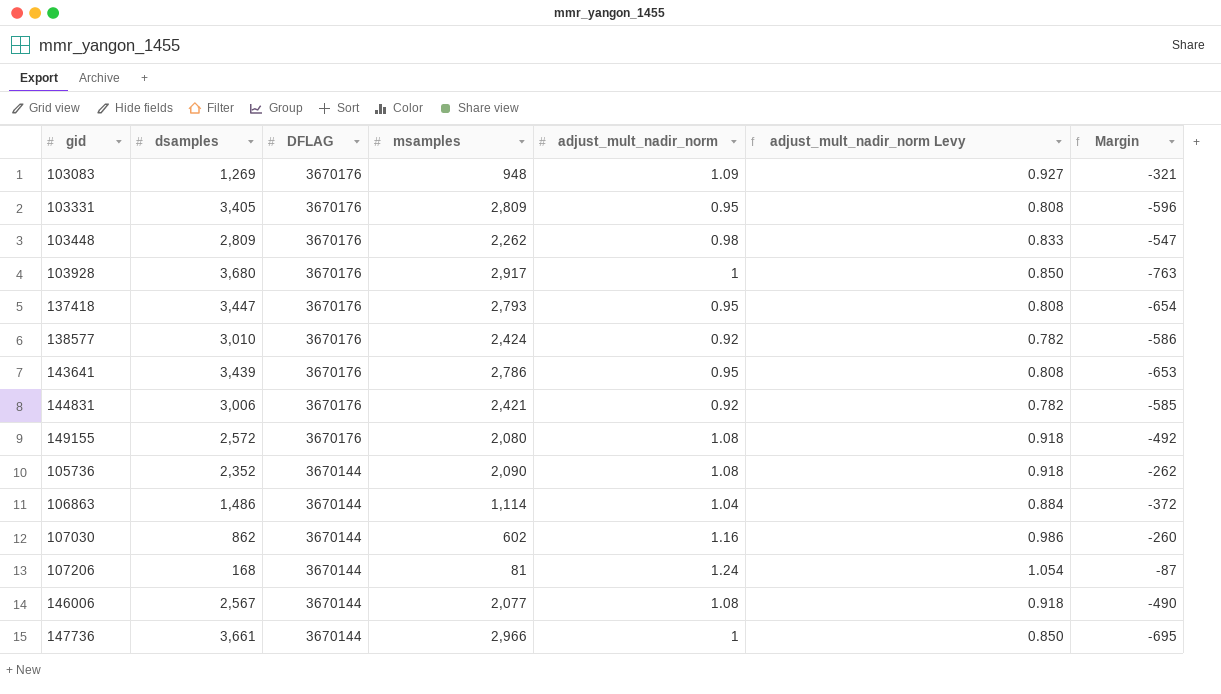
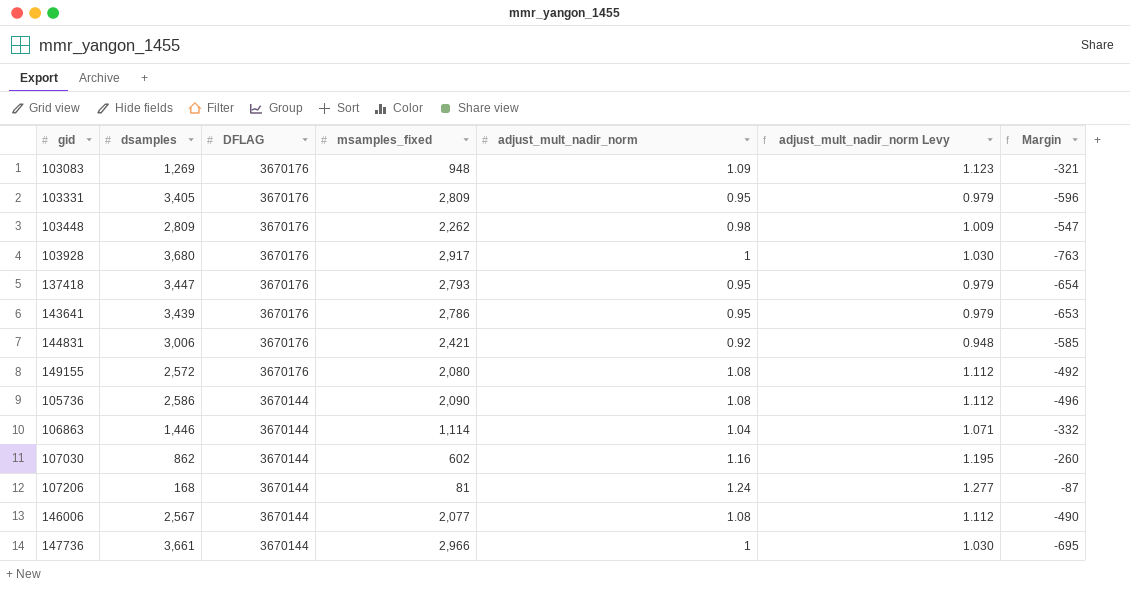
column name: msamples -> msamples_fixed
column adjust_mult_nadir_norm Levy | formula: [adjust_mult_nadir_norm] * 0.85 -> [adjust_mult_nadir_norm] * 1.03
row 138577: 3,010 | 3670176 | 2,424 | 0.92 | 0.782 | -586 -> none
105736 | dsamples: 2,352 -> 2,586
105736 | Margin: -262 -> -496
106863 | dsamples: 1,486 -> 1,446
106863 | Margin: -372 -> -332

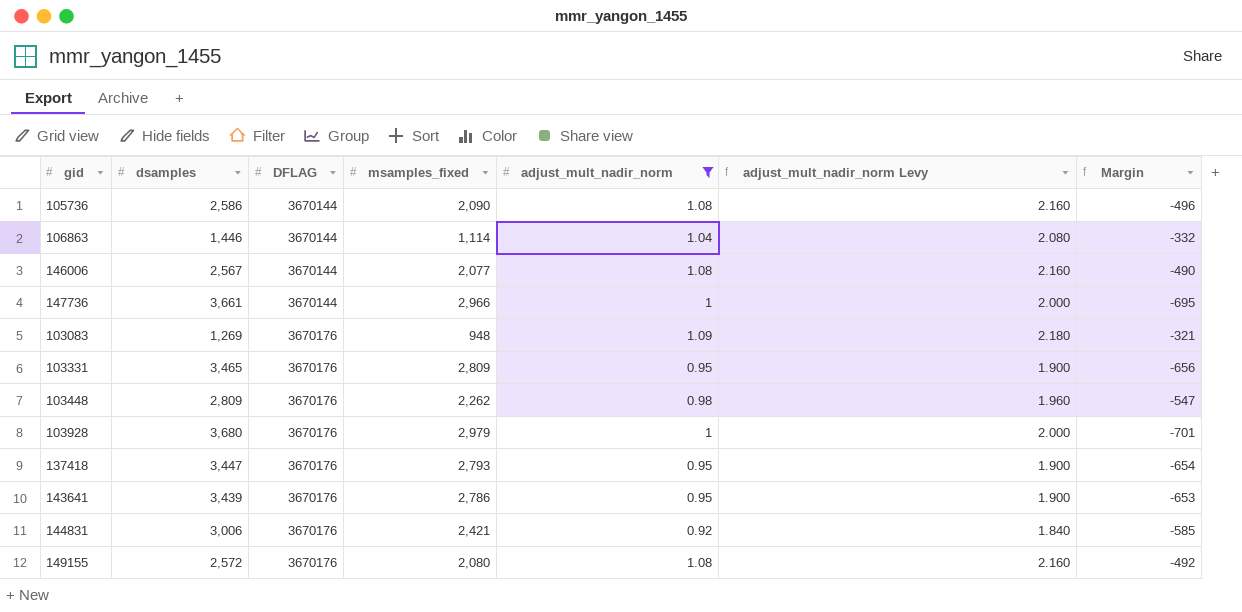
filter: none -> adjust_mult_nadir_norm <= 1.09
row order: DFLAG descending -> DFLAG ascending
column adjust_mult_nadir_norm Levy | formula: [adjust_mult_nadir_norm] * 1.03 -> [adjust_mult_nadir_norm] * 2
103331 | dsamples: 3,405 -> 3,465
103331 | Margin: -596 -> -656
103928 | msamples_fixed: 2,917 -> 2,979
103928 | Margin: -763 -> -701

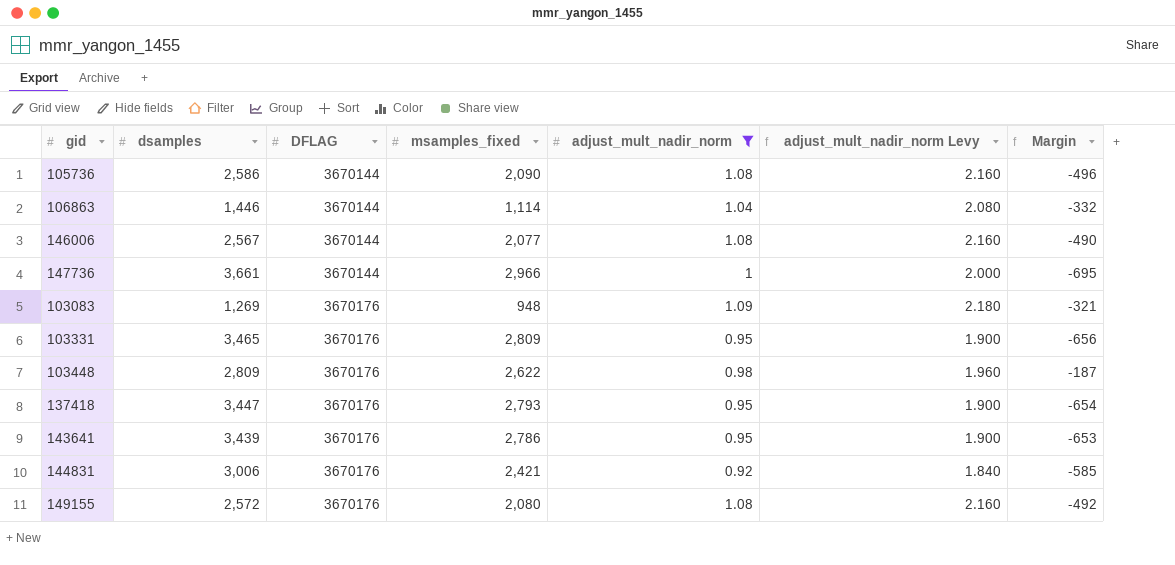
row 103928: 3,680 | 3670176 | 2,979 | 1 | 2.000 | -701 -> none
103448 | msamples_fixed: 2,262 -> 2,622
103448 | Margin: -547 -> -187

